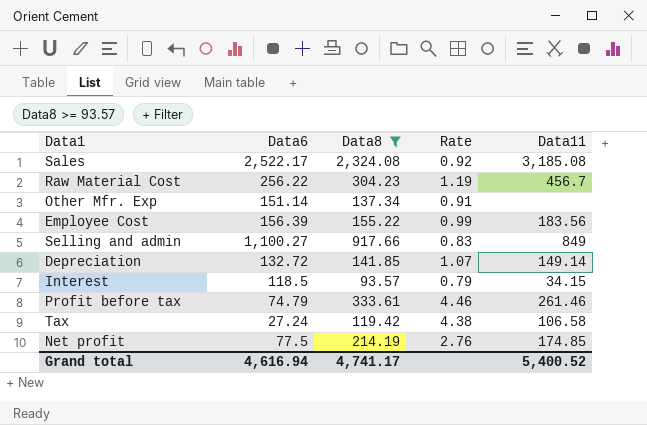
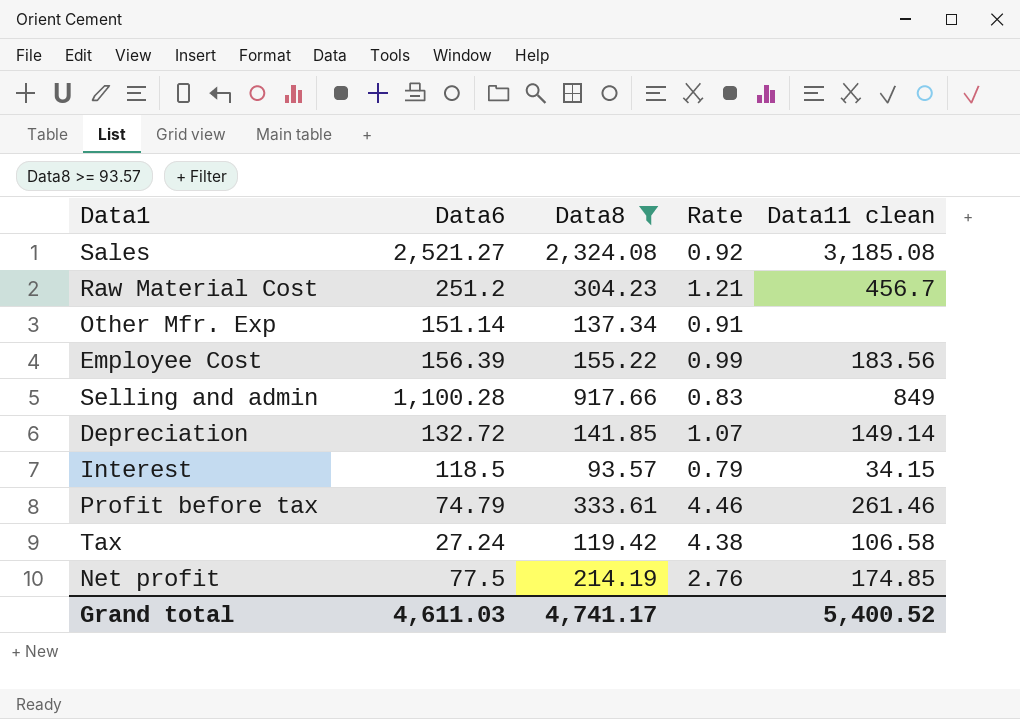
column name: Data11 -> Data11 clean
Sales | Data6: 2,522.17 -> 2,521.27
Raw Material Cost | Data6: 256.22 -> 251.2
Raw Material Cost | Rate: 1.19 -> 1.21
Selling and admin | Data6: 1,100.27 -> 1,100.28
Grand total | Data6: 4,616.94 -> 4,611.03

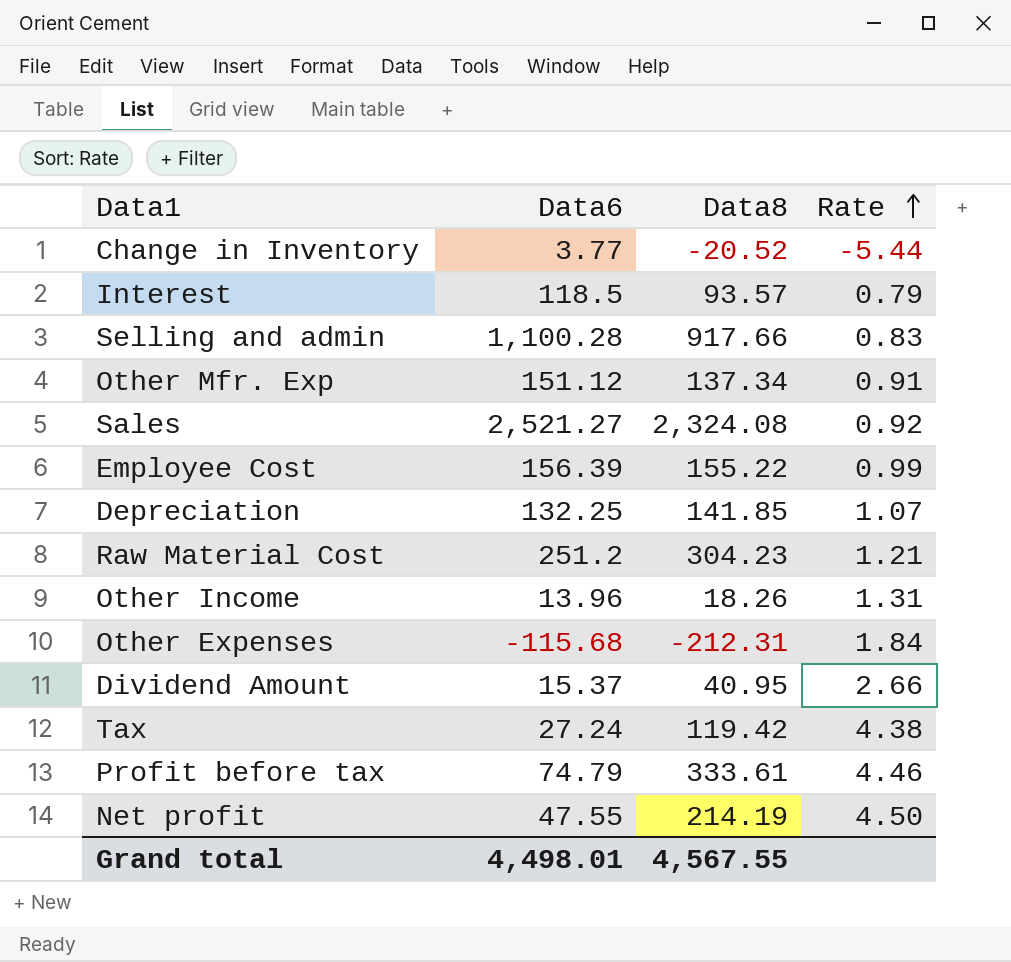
filter: Data8 >= 93.57 -> none
row order: none -> Rate ascending
column Data11 clean | position: 5 -> none
Other Mfr. Exp | Data6: 151.14 -> 151.12
Depreciation | Data6: 132.72 -> 132.25
Net profit | Data6: 77.5 -> 47.55
Net profit | Rate: 2.76 -> 4.50
Grand total | Data6: 4,611.03 -> 4,498.01
Grand total | Data8: 4,741.17 -> 4,567.55

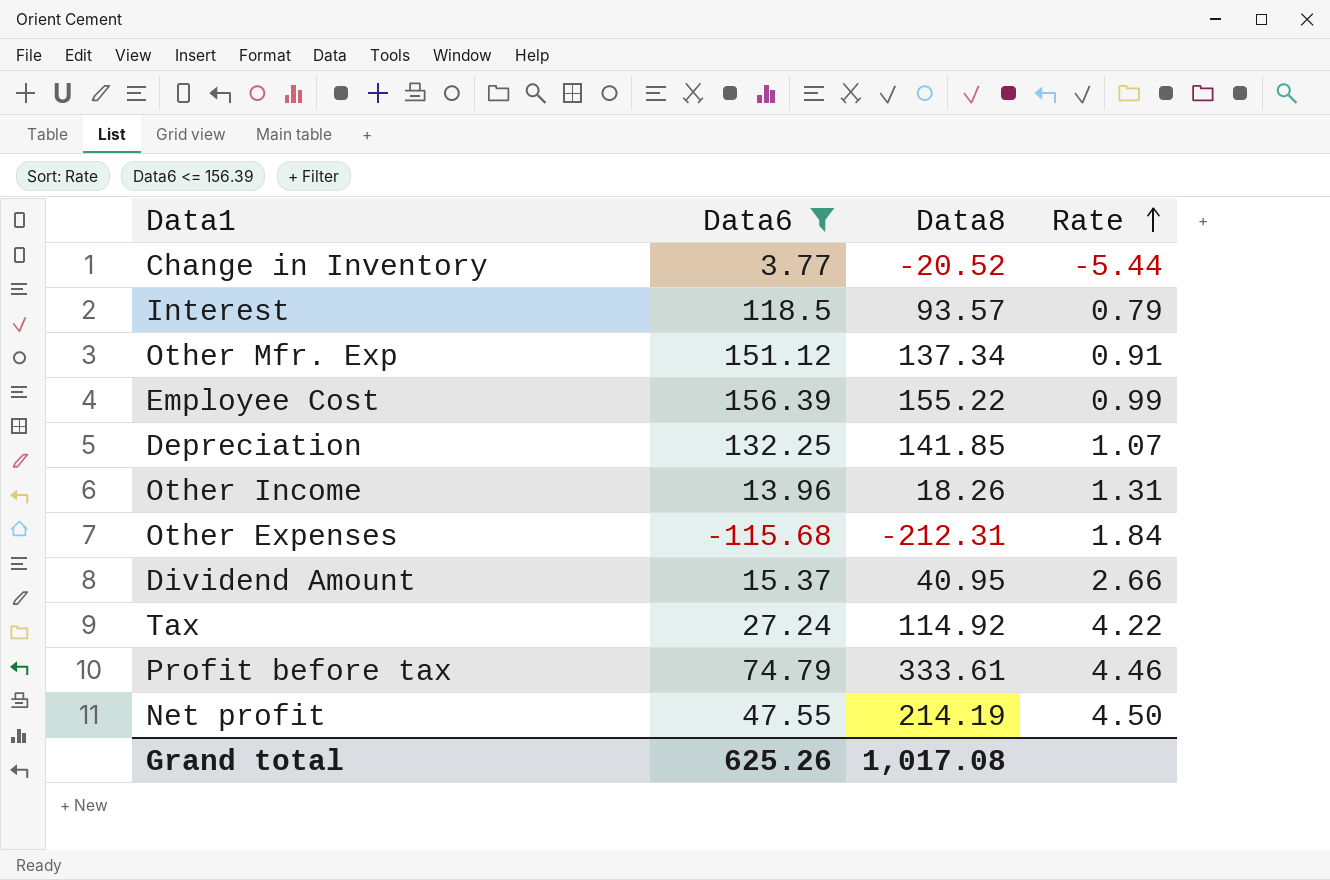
filter: none -> Data6 <= 156.39
Tax | Data8: 119.42 -> 114.92
Tax | Rate: 4.38 -> 4.22
Grand total | Data6: 4,498.01 -> 625.26
Grand total | Data8: 4,567.55 -> 1,017.08

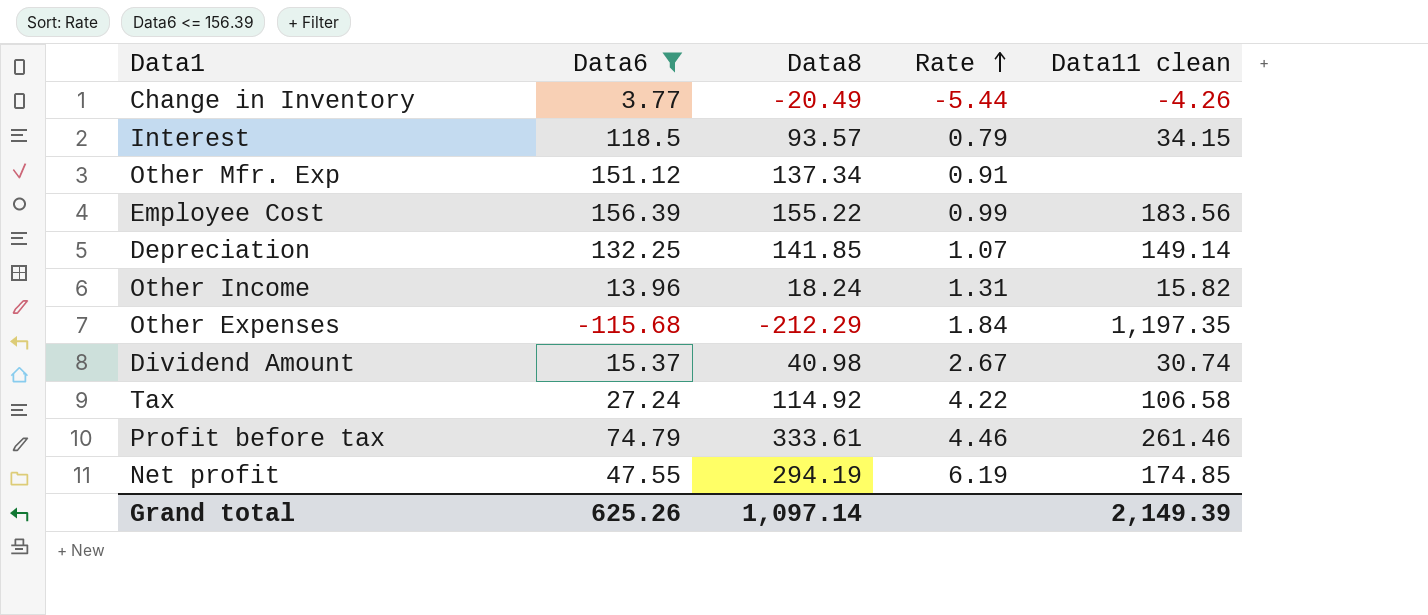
column Data11 clean | position: none -> 5
Change in Inventory | Data8: -20.52 -> -20.49
Other Income | Data8: 18.26 -> 18.24
Other Expenses | Data8: -212.31 -> -212.29
Dividend Amount | Data8: 40.95 -> 40.98
Dividend Amount | Rate: 2.66 -> 2.67
Net profit | Data8: 214.19 -> 294.19
Net profit | Rate: 4.50 -> 6.19
Grand total | Data8: 1,017.08 -> 1,097.14

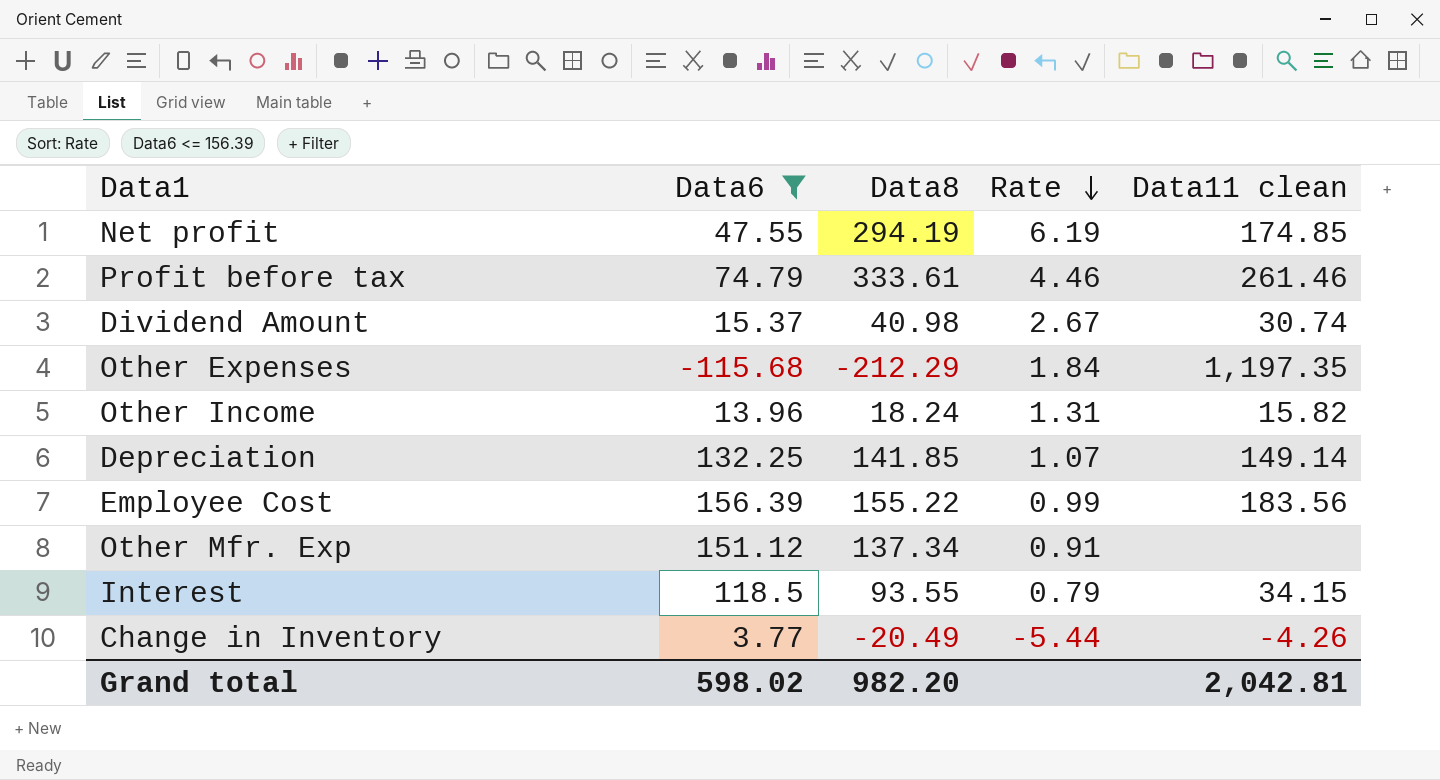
row order: Rate ascending -> Rate descending
row Tax: 27.24 | 114.92 | 4.22 | 106.58 -> none
Interest | Data8: 93.57 -> 93.55
Grand total | Data6: 625.26 -> 598.02
Grand total | Data8: 1,097.14 -> 982.20
Grand total | Data11 clean: 2,149.39 -> 2,042.81

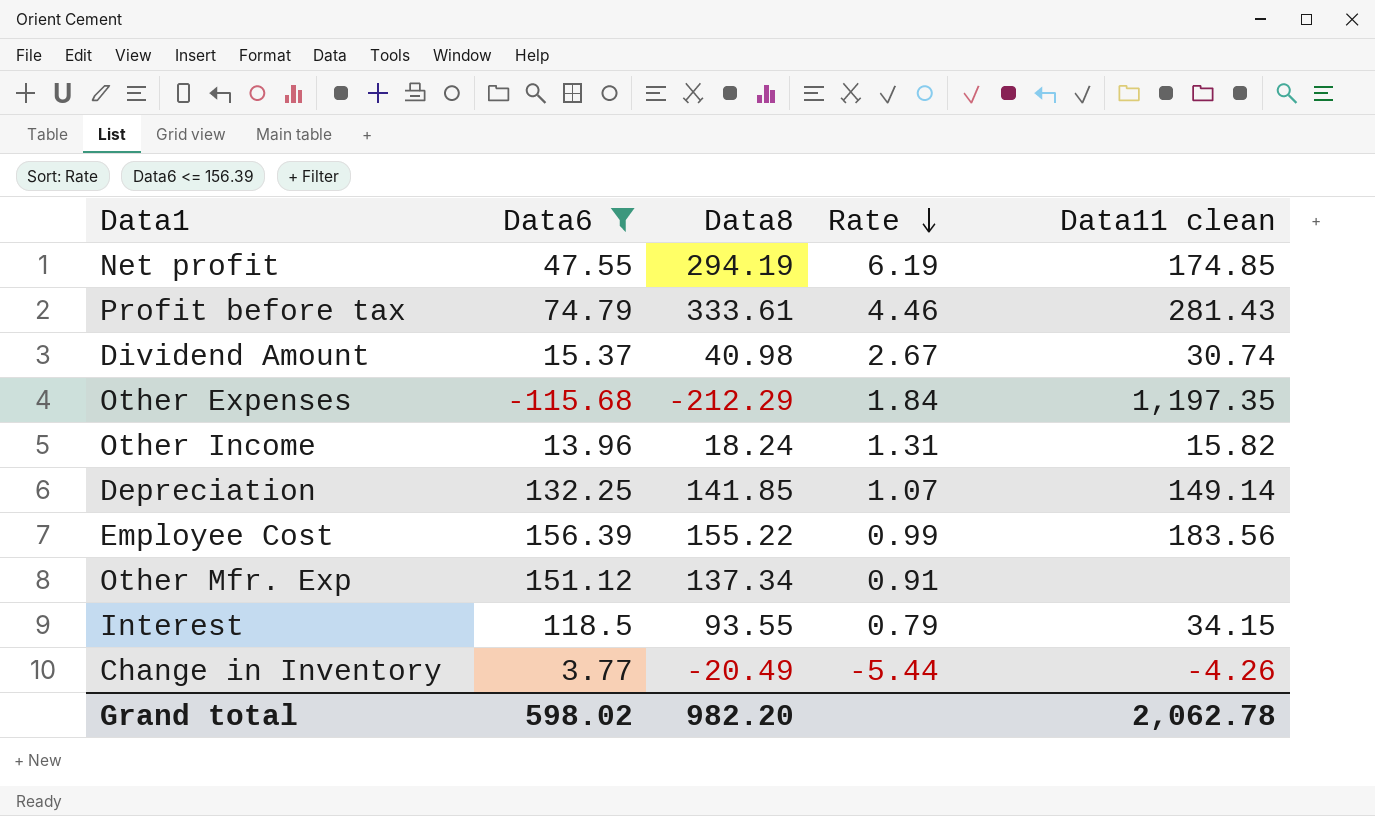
Profit before tax | Data11 clean: 261.46 -> 281.43
Grand total | Data11 clean: 2,042.81 -> 2,062.78

